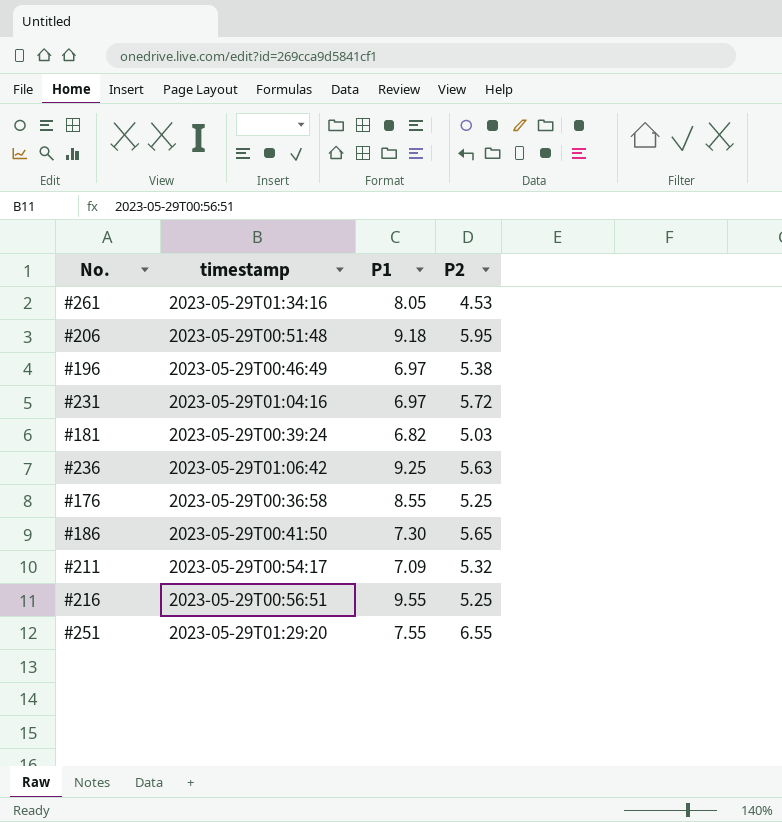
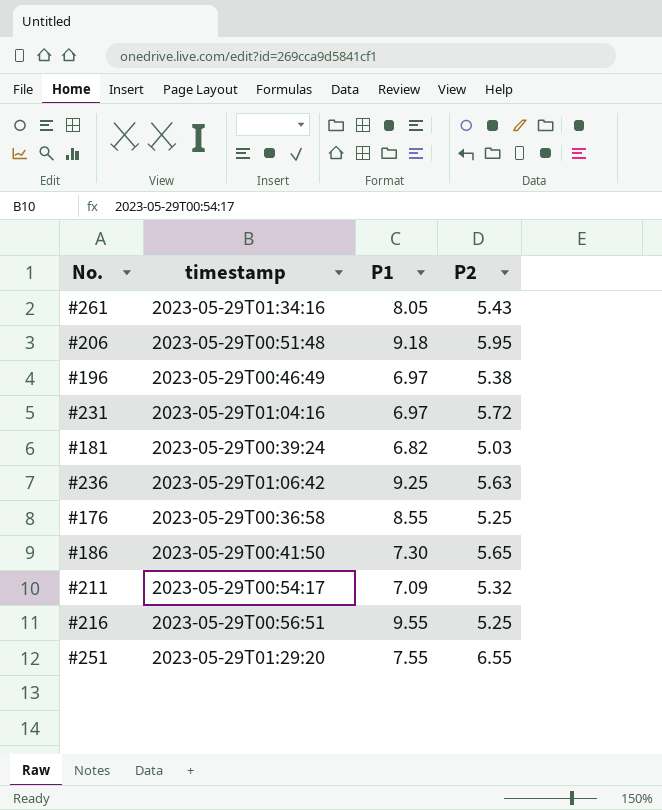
#261 | P2: 4.53 -> 5.43

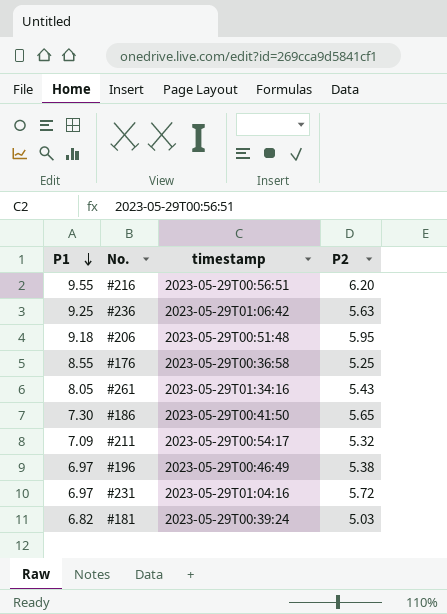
row order: none -> P1 descending
column P1 | position: 3 -> 1
row #251: 2023-05-29T01:29:20 | 7.55 | 6.55 -> none
#216 | P2: 5.25 -> 6.20

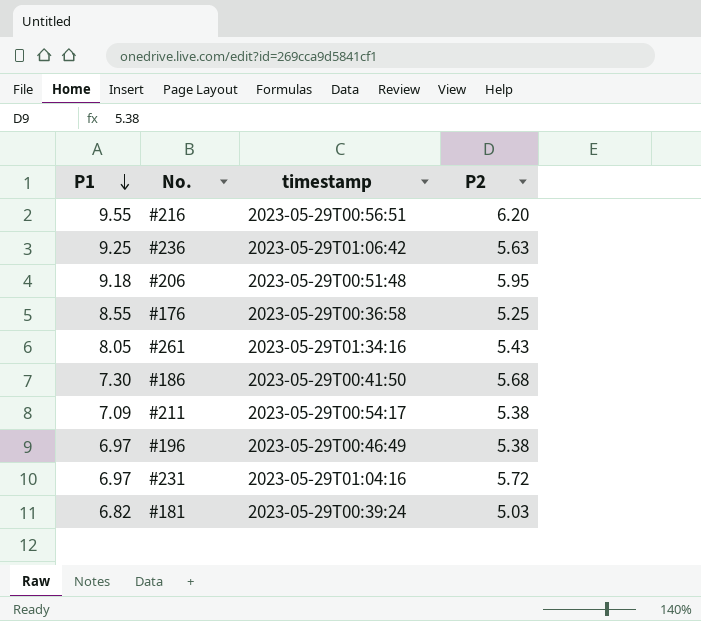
#186 | P2: 5.65 -> 5.68
#211 | P2: 5.32 -> 5.38

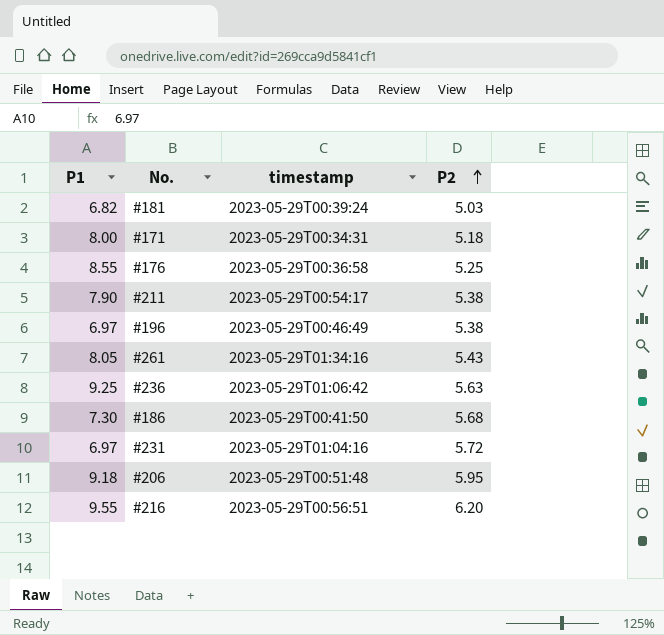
row order: P1 descending -> P2 ascending
row #171: none -> 8.00 | 2023-05-29T00:34:31 | 5.18
#211 | P1: 7.09 -> 7.90

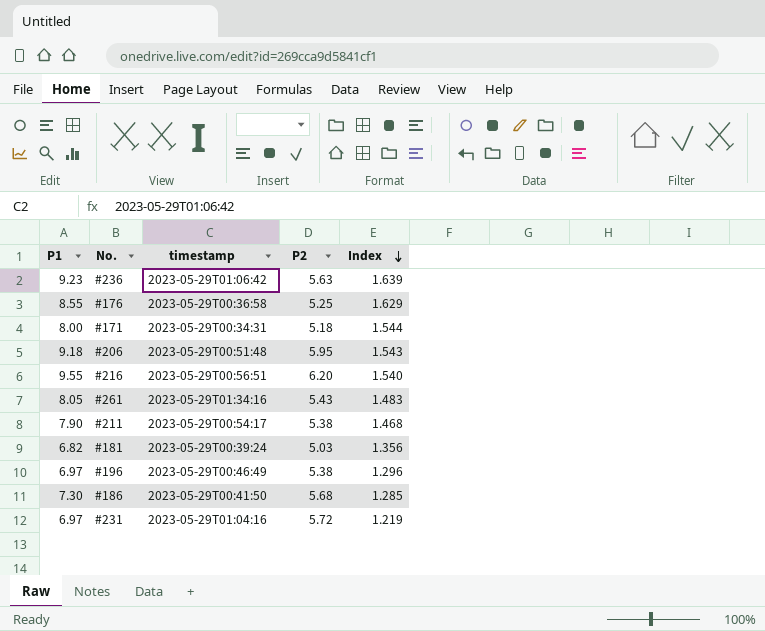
row order: P2 ascending -> Index descending
column Index | formula: none -> [P1] / [P2]
#236 | P1: 9.25 -> 9.23

